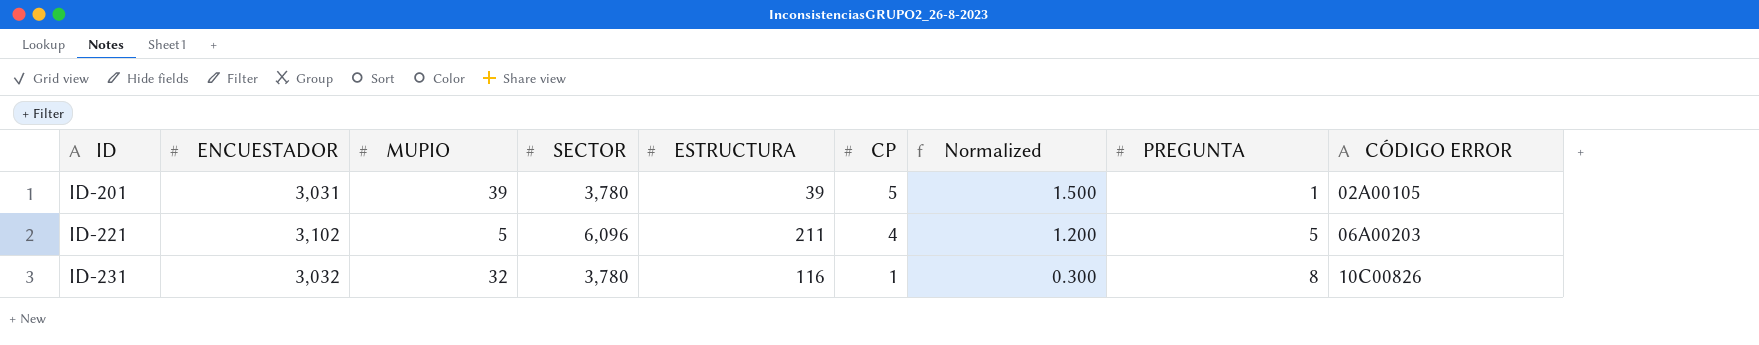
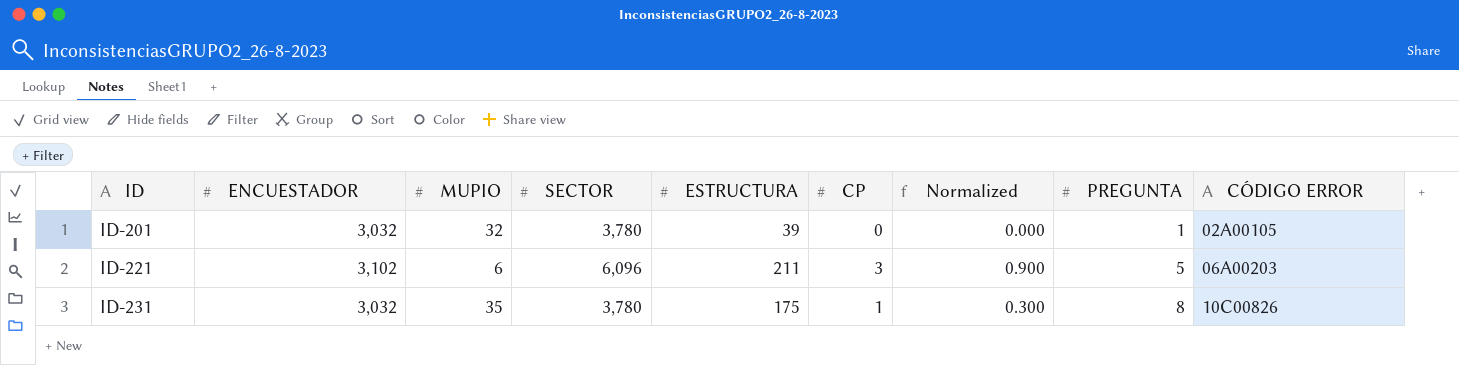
ID-201 | ENCUESTADOR: 3,031 -> 3,032
ID-201 | MUPIO: 39 -> 32
ID-201 | CP: 5 -> 0
ID-201 | Normalized: 1.500 -> 0.000
ID-221 | MUPIO: 5 -> 6
ID-221 | CP: 4 -> 3
ID-221 | Normalized: 1.200 -> 0.900
ID-231 | MUPIO: 32 -> 35
ID-231 | ESTRUCTURA: 116 -> 175

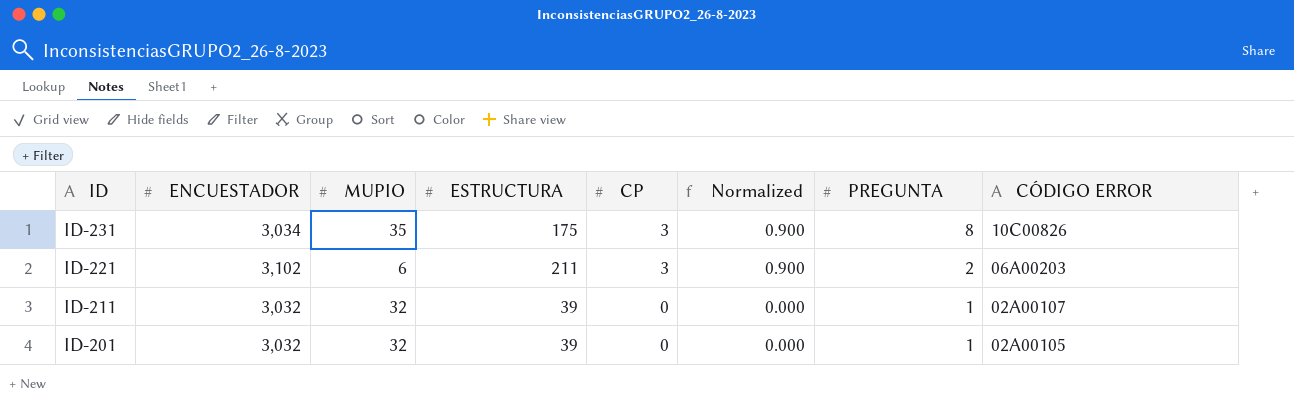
row order: ID ascending -> ID descending
column SECTOR | position: 4 -> none
ID-231 | ENCUESTADOR: 3,032 -> 3,034
ID-231 | CP: 1 -> 3
ID-231 | Normalized: 0.300 -> 0.900
ID-221 | PREGUNTA: 5 -> 2
row ID-211: none -> 3,032 | 32 | 39 | 0 | 0.000 | 1 | 02A00107

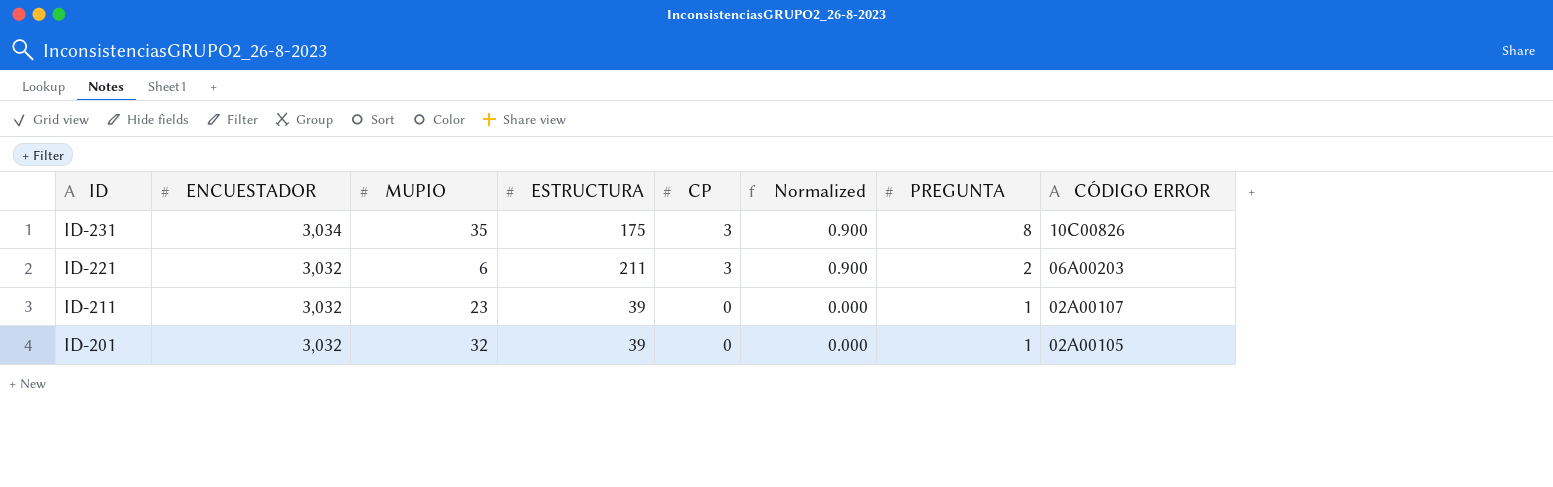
ID-221 | ENCUESTADOR: 3,102 -> 3,032
ID-211 | MUPIO: 32 -> 23

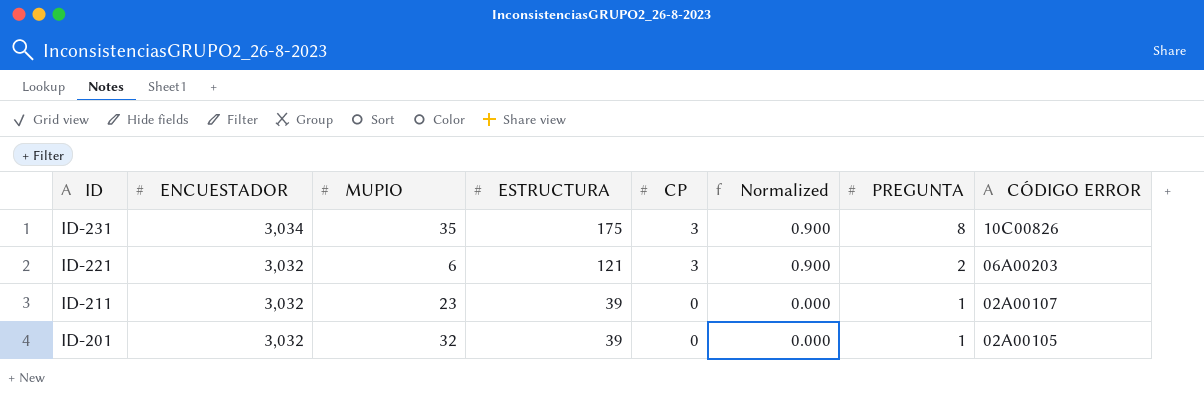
ID-221 | ESTRUCTURA: 211 -> 121

